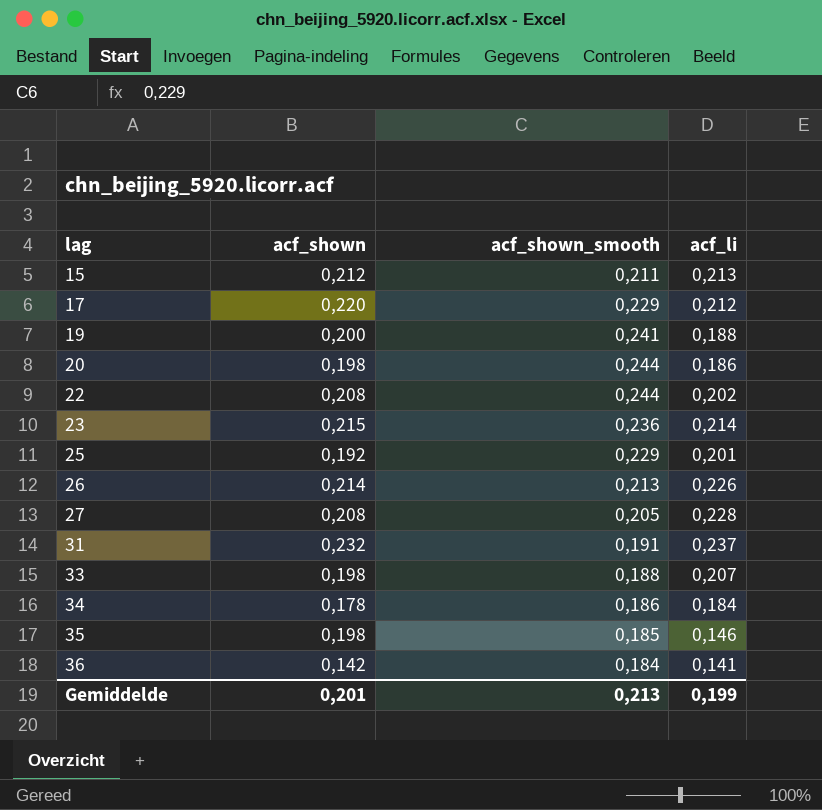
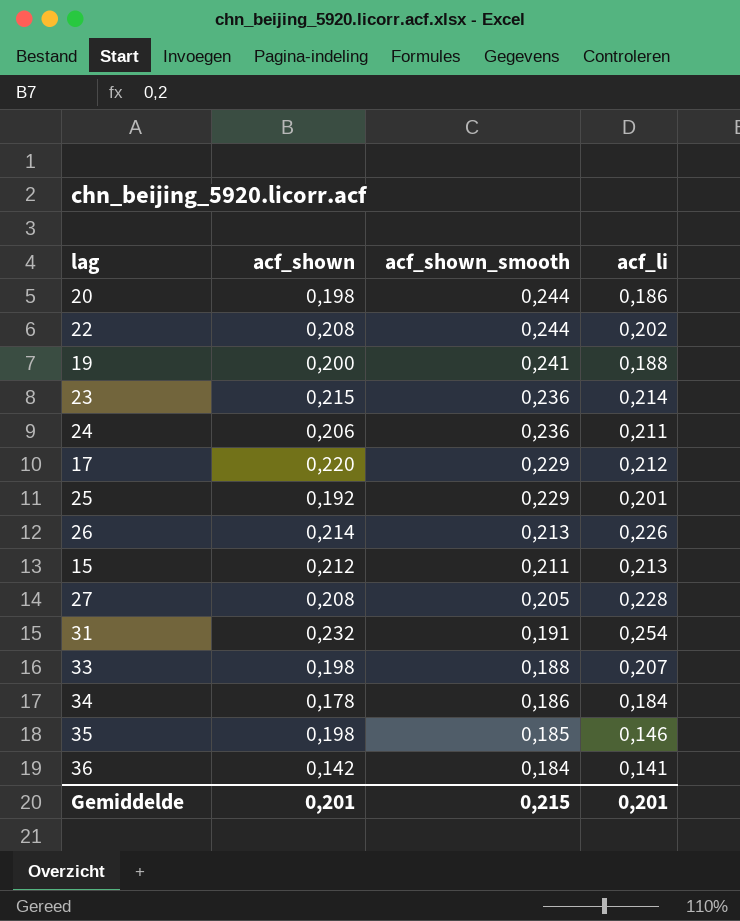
row order: lag ascending -> acf_shown_smooth descending
row 24: none -> 0,206 | 0,236 | 0,211
31 | acf_li: 0,237 -> 0,254
Gemiddelde | acf_shown_smooth: 0,213 -> 0,215
Gemiddelde | acf_li: 0,199 -> 0,201

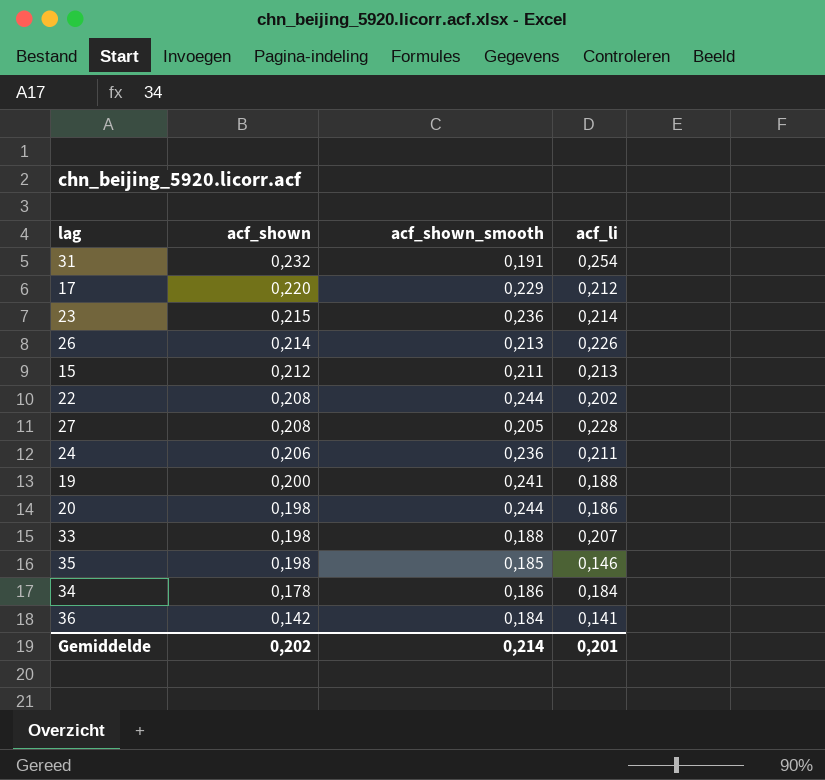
row order: acf_shown_smooth descending -> acf_shown descending
row 25: 0,192 | 0,229 | 0,201 -> none
Gemiddelde | acf_shown: 0,201 -> 0,202
Gemiddelde | acf_shown_smooth: 0,215 -> 0,214

